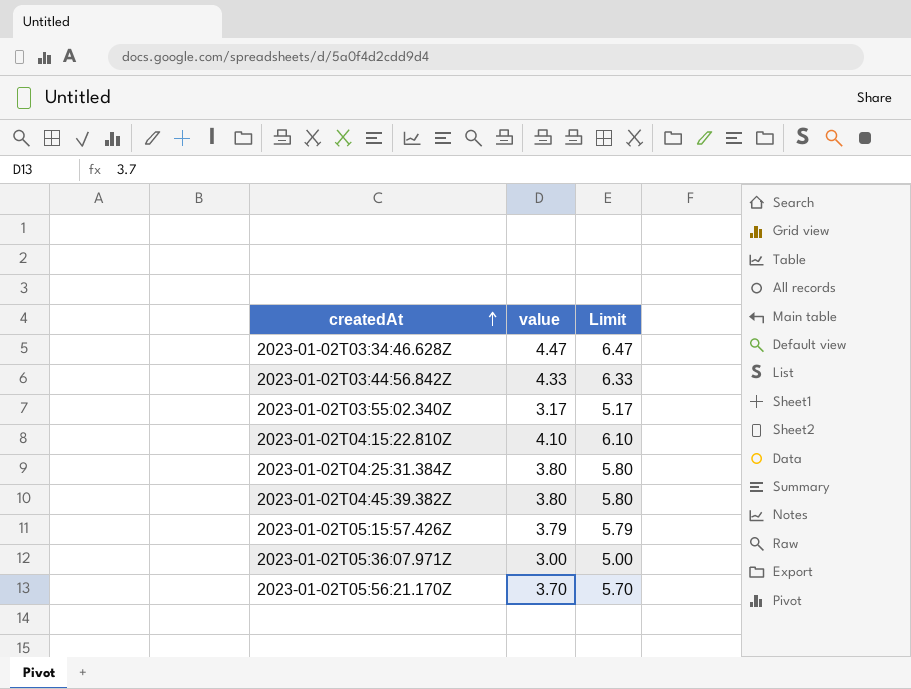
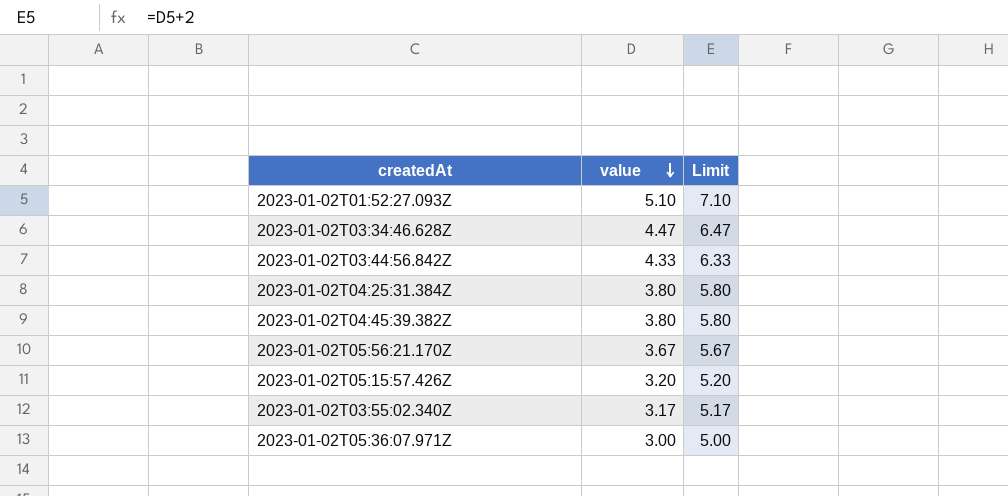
row order: createdAt ascending -> value descending
row 2023-01-02T04:15:22.810Z: 4.10 | 6.10 -> none
row 2023-01-02T01:52:27.093Z: none -> 5.10 | 7.10
2023-01-02T05:56:21.170Z | value: 3.70 -> 3.67
2023-01-02T05:56:21.170Z | Limit: 5.70 -> 5.67
2023-01-02T05:15:57.426Z | value: 3.79 -> 3.20
2023-01-02T05:15:57.426Z | Limit: 5.79 -> 5.20

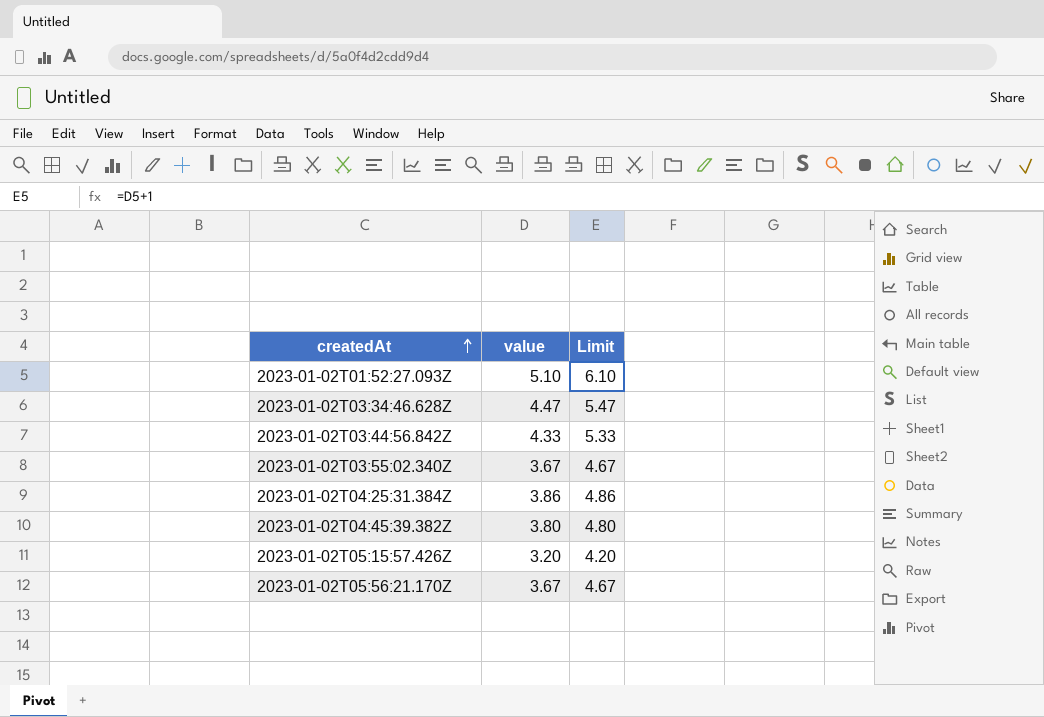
row order: value descending -> createdAt ascending
column Limit | formula: [value] + 2 -> [value] + 1
row 2023-01-02T05:36:07.971Z: 3.00 | 5.00 -> none
2023-01-02T03:55:02.340Z | value: 3.17 -> 3.67
2023-01-02T04:25:31.384Z | value: 3.80 -> 3.86

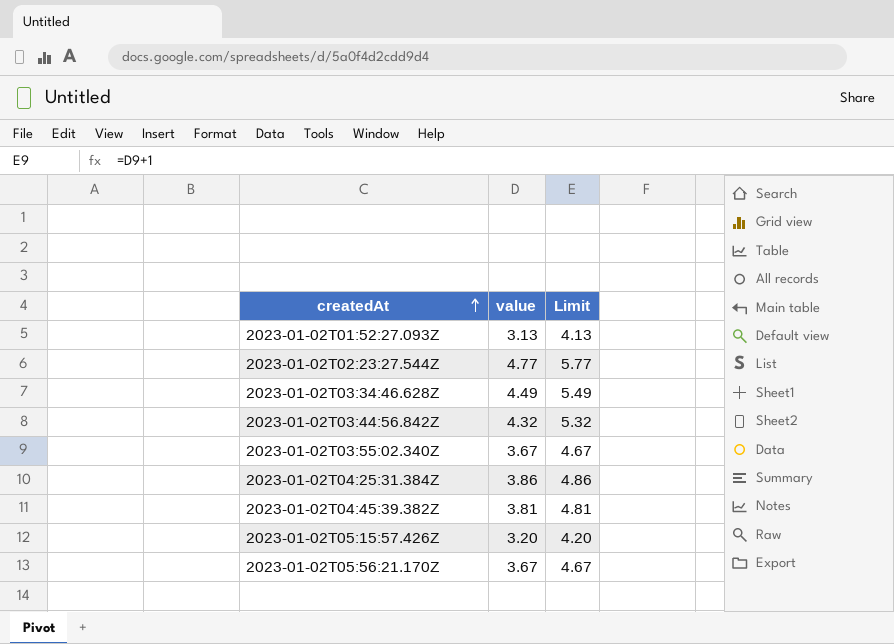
2023-01-02T01:52:27.093Z | value: 5.10 -> 3.13
2023-01-02T01:52:27.093Z | Limit: 6.10 -> 4.13
row 2023-01-02T02:23:27.544Z: none -> 4.77 | 5.77
2023-01-02T03:34:46.628Z | value: 4.47 -> 4.49
2023-01-02T03:34:46.628Z | Limit: 5.47 -> 5.49
2023-01-02T03:44:56.842Z | value: 4.33 -> 4.32
2023-01-02T03:44:56.842Z | Limit: 5.33 -> 5.32
2023-01-02T04:45:39.382Z | value: 3.80 -> 3.81
2023-01-02T04:45:39.382Z | Limit: 4.80 -> 4.81

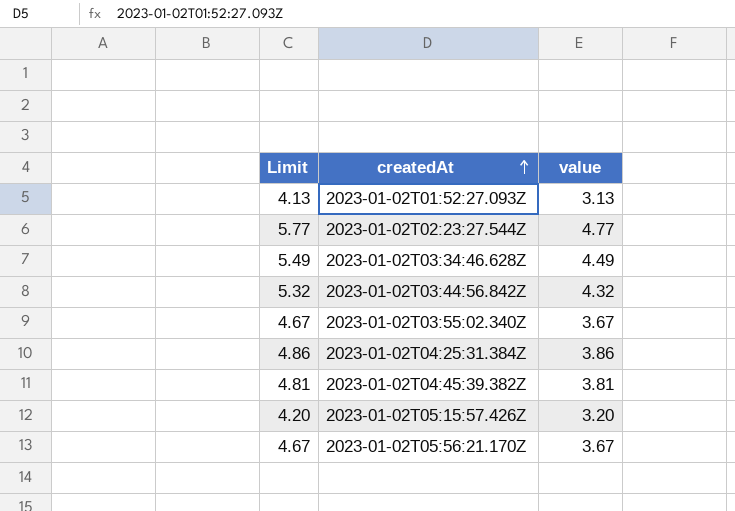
column Limit | position: 3 -> 1

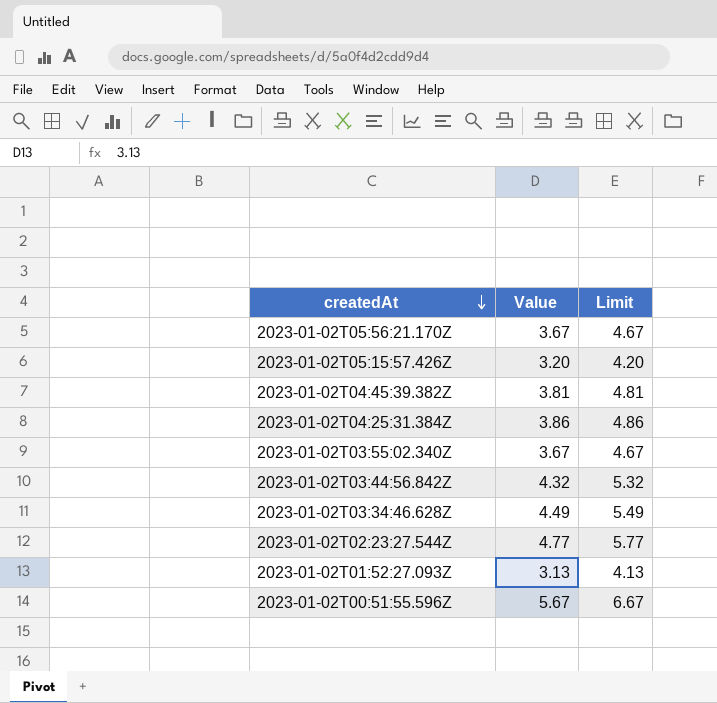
row order: createdAt ascending -> createdAt descending
column name: value -> Value
column Limit | position: 1 -> 3
row 2023-01-02T00:51:55.596Z: none -> 5.67 | 6.67

